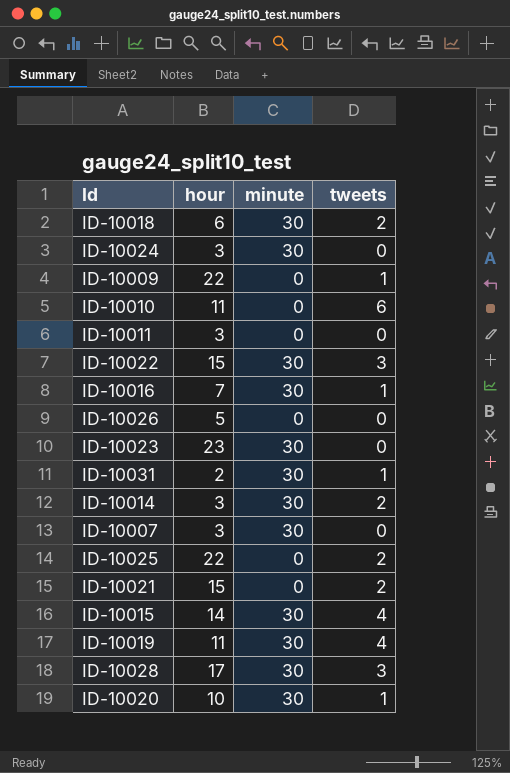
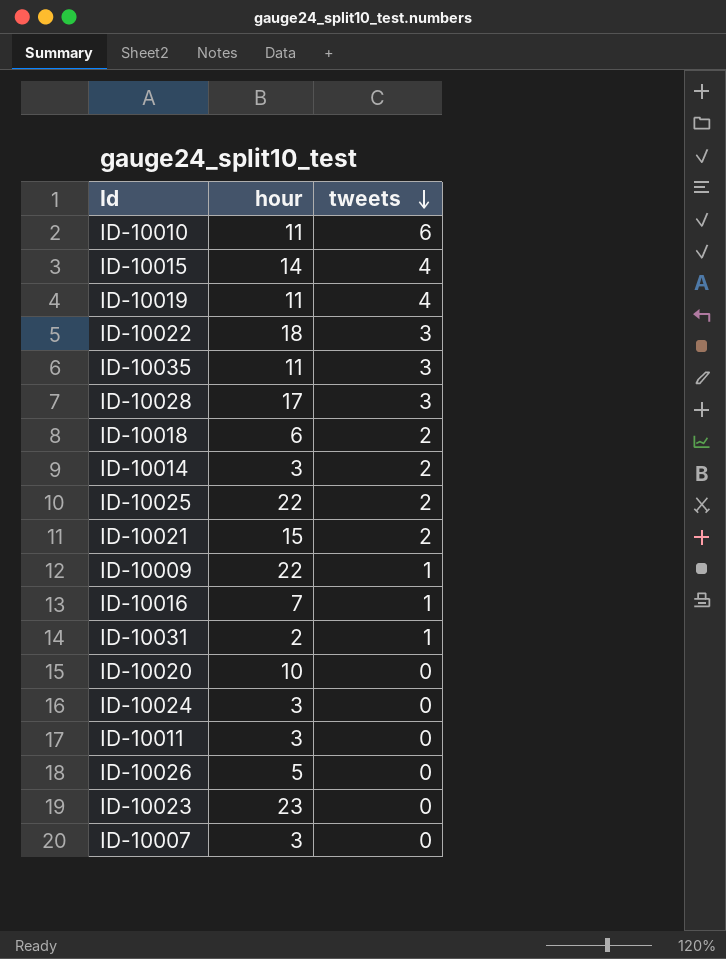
row order: none -> tweets descending
column minute | position: 3 -> none
ID-10022 | hour: 15 -> 18
row ID-10035: none -> 11 | 3
ID-10020 | tweets: 1 -> 0

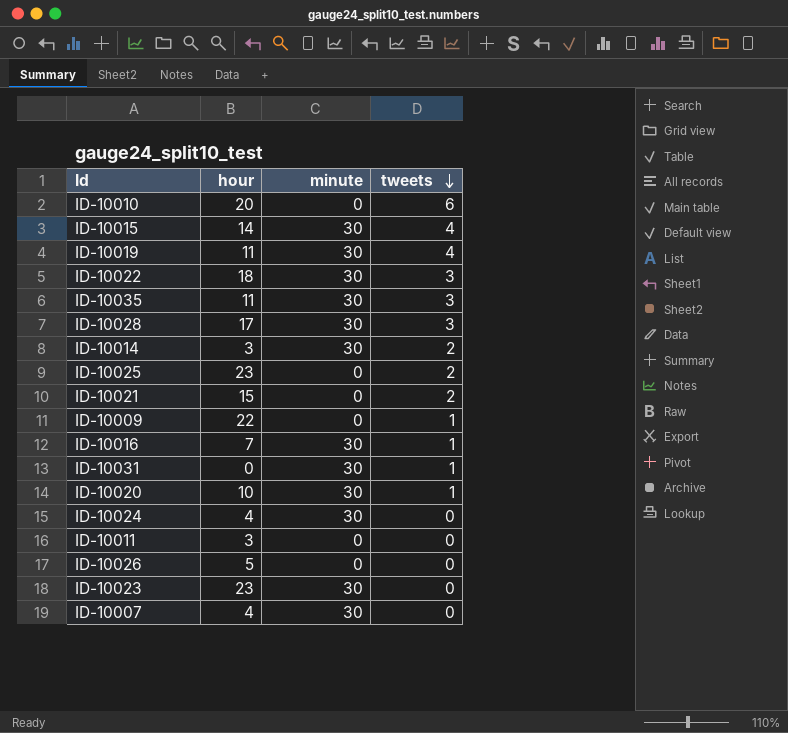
column minute | position: none -> 3
row ID-10018: 6 | 2 -> none
ID-10010 | hour: 11 -> 20
ID-10025 | hour: 22 -> 23
ID-10031 | hour: 2 -> 0
ID-10020 | tweets: 0 -> 1
ID-10024 | hour: 3 -> 4
ID-10007 | hour: 3 -> 4

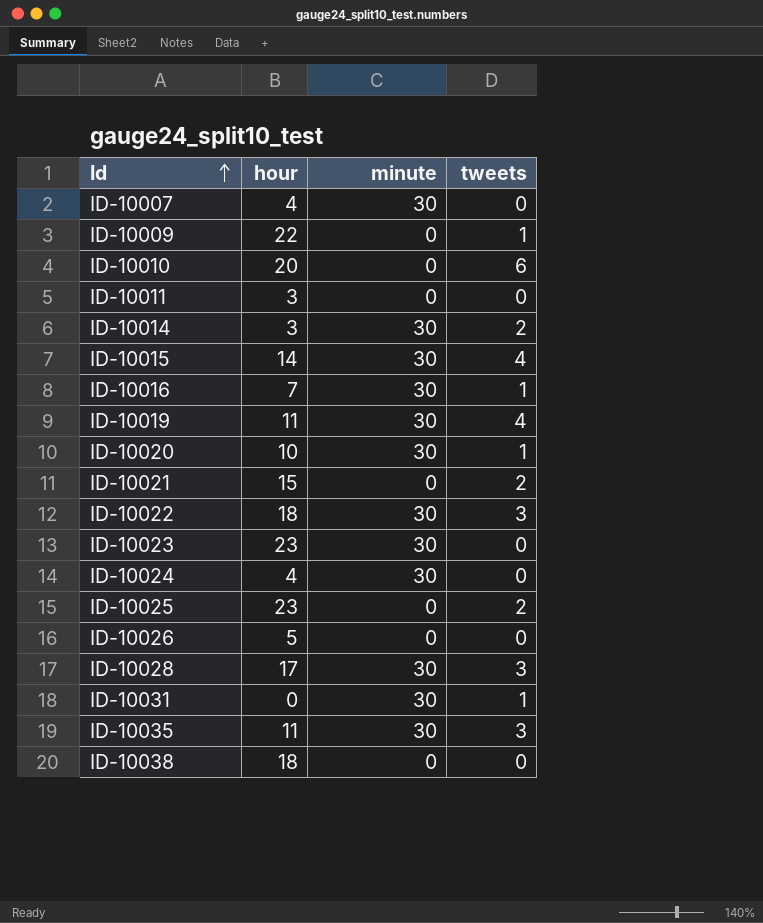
row order: tweets descending -> Id ascending
row ID-10038: none -> 18 | 0 | 0

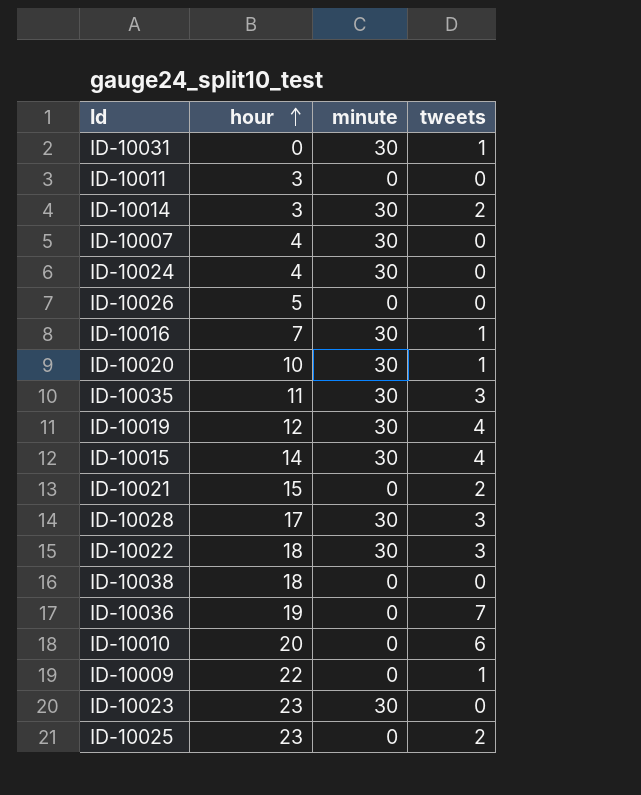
row order: Id ascending -> hour ascending
ID-10019 | hour: 11 -> 12
row ID-10036: none -> 19 | 0 | 7

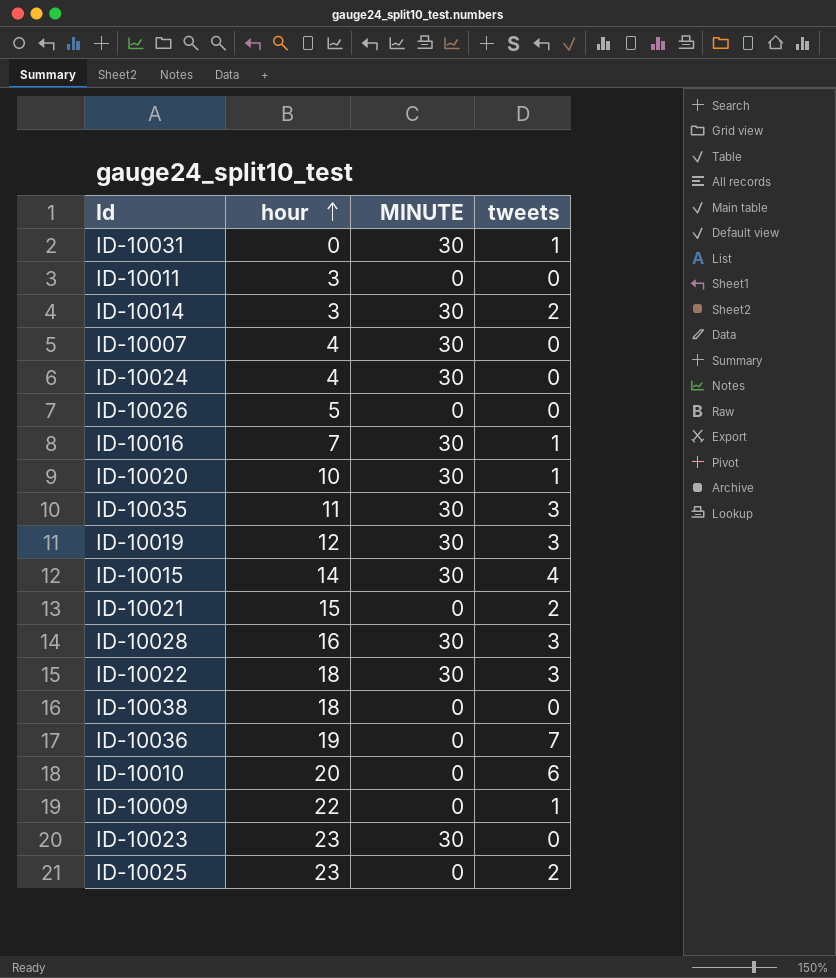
column name: minute -> MINUTE
ID-10019 | tweets: 4 -> 3
ID-10028 | hour: 17 -> 16

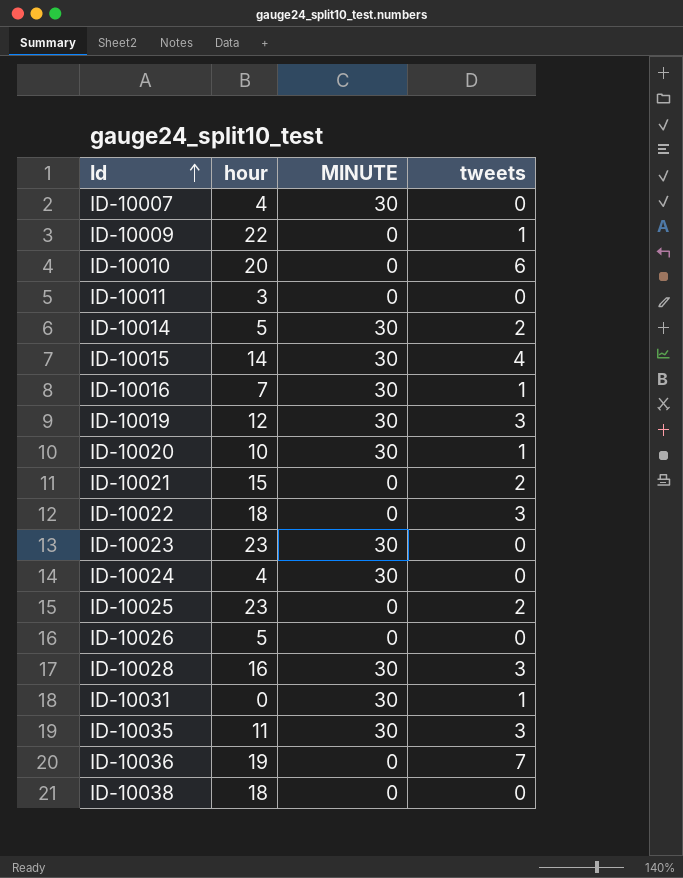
row order: hour ascending -> Id ascending
ID-10014 | hour: 3 -> 5
ID-10022 | MINUTE: 30 -> 0

